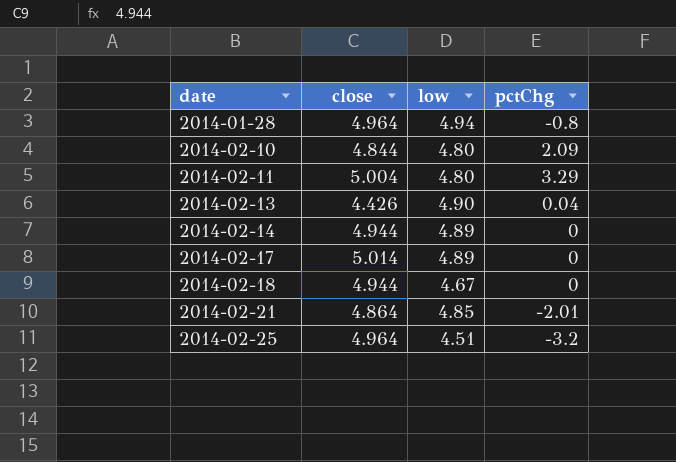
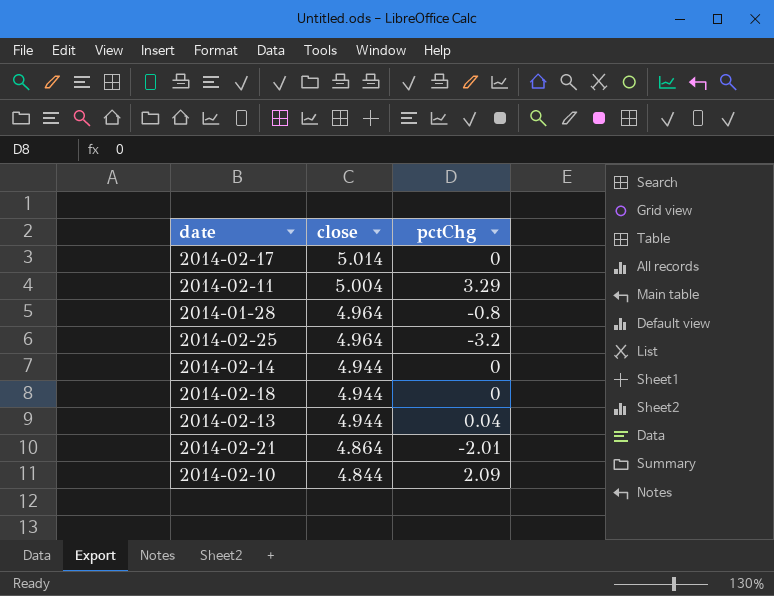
row order: date ascending -> close descending
column low | position: 3 -> none
2014-02-13 | close: 4.426 -> 4.944

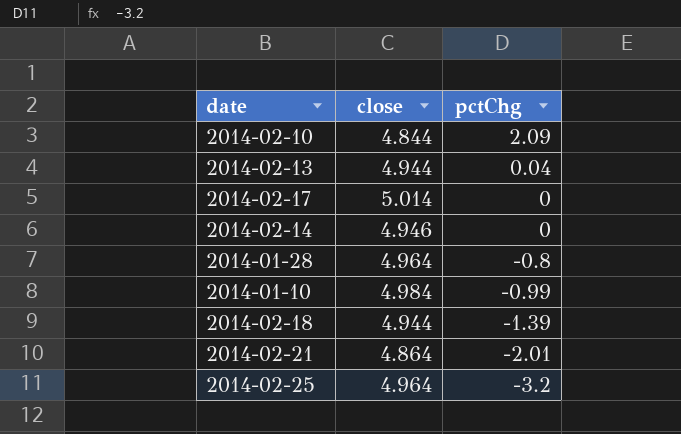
row order: close descending -> pctChg descending
row 2014-02-11: 5.004 | 3.29 -> none
2014-02-14 | close: 4.944 -> 4.946
row 2014-01-10: none -> 4.984 | -0.99
2014-02-18 | pctChg: 0 -> -1.39

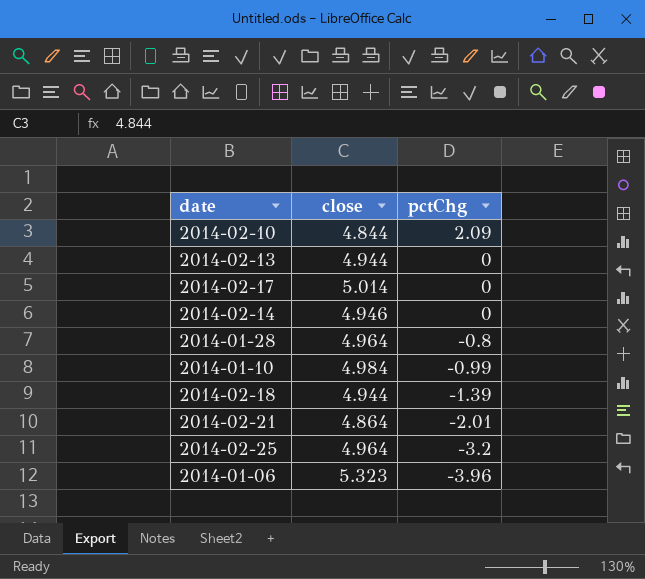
2014-02-13 | pctChg: 0.04 -> 0
row 2014-01-06: none -> 5.323 | -3.96

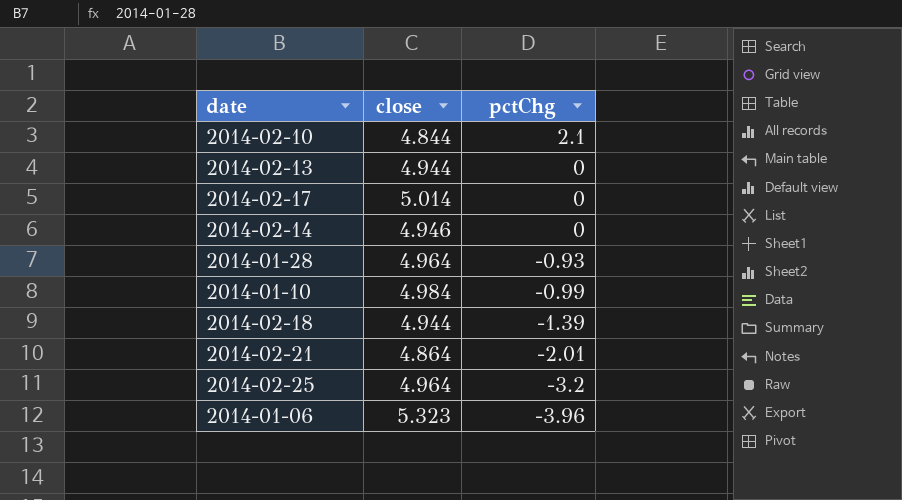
2014-02-10 | pctChg: 2.09 -> 2.1
2014-01-28 | pctChg: -0.8 -> -0.93

